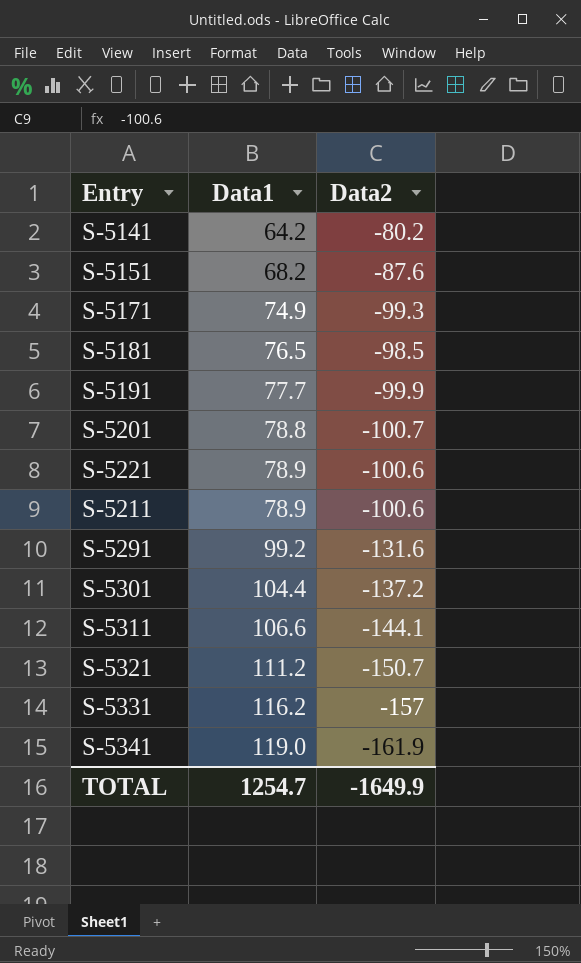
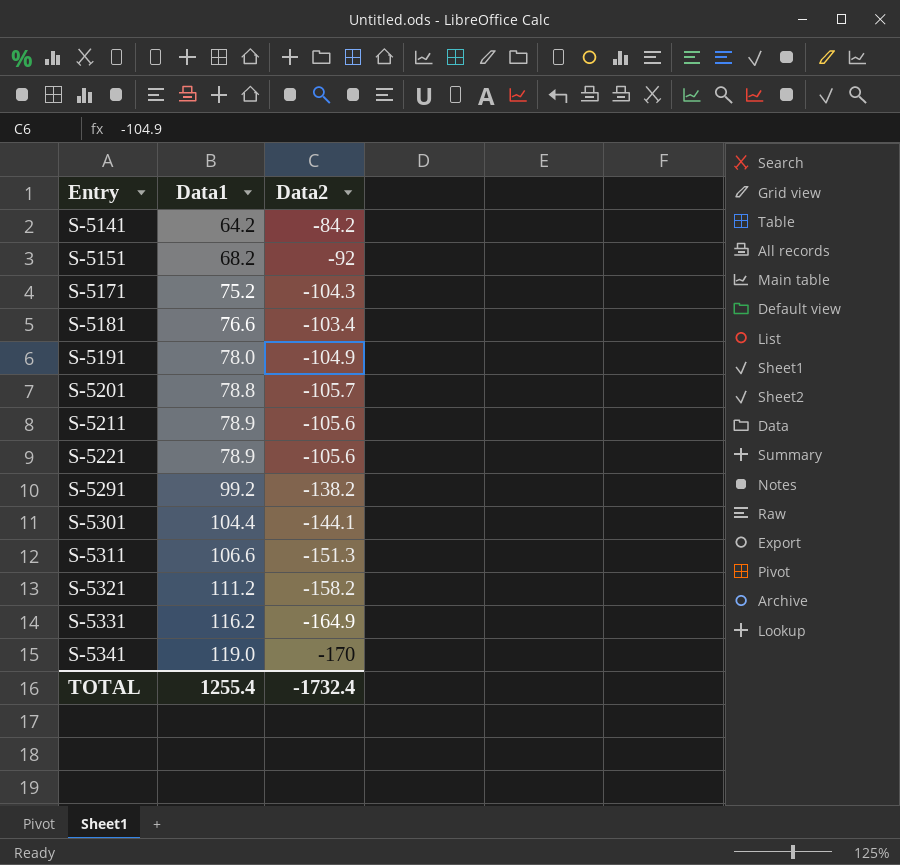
row order: Data1 ascending -> Entry ascending
S-5141 | Data2: -80.2 -> -84.2
S-5151 | Data2: -87.6 -> -92
S-5171 | Data1: 74.9 -> 75.2
S-5171 | Data2: -99.3 -> -104.3
S-5181 | Data1: 76.5 -> 76.6
S-5181 | Data2: -98.5 -> -103.4
S-5191 | Data1: 77.7 -> 78.0
S-5191 | Data2: -99.9 -> -104.9
S-5201 | Data2: -100.7 -> -105.7
S-5211 | Data2: -100.6 -> -105.6
S-5221 | Data2: -100.6 -> -105.6
S-5291 | Data2: -131.6 -> -138.2
S-5301 | Data2: -137.2 -> -144.1
S-5311 | Data2: -144.1 -> -151.3
S-5321 | Data2: -150.7 -> -158.2
S-5331 | Data2: -157 -> -164.9
S-5341 | Data2: -161.9 -> -170
TOTAL | Data1: 1254.7 -> 1255.4
TOTAL | Data2: -1649.9 -> -1732.4

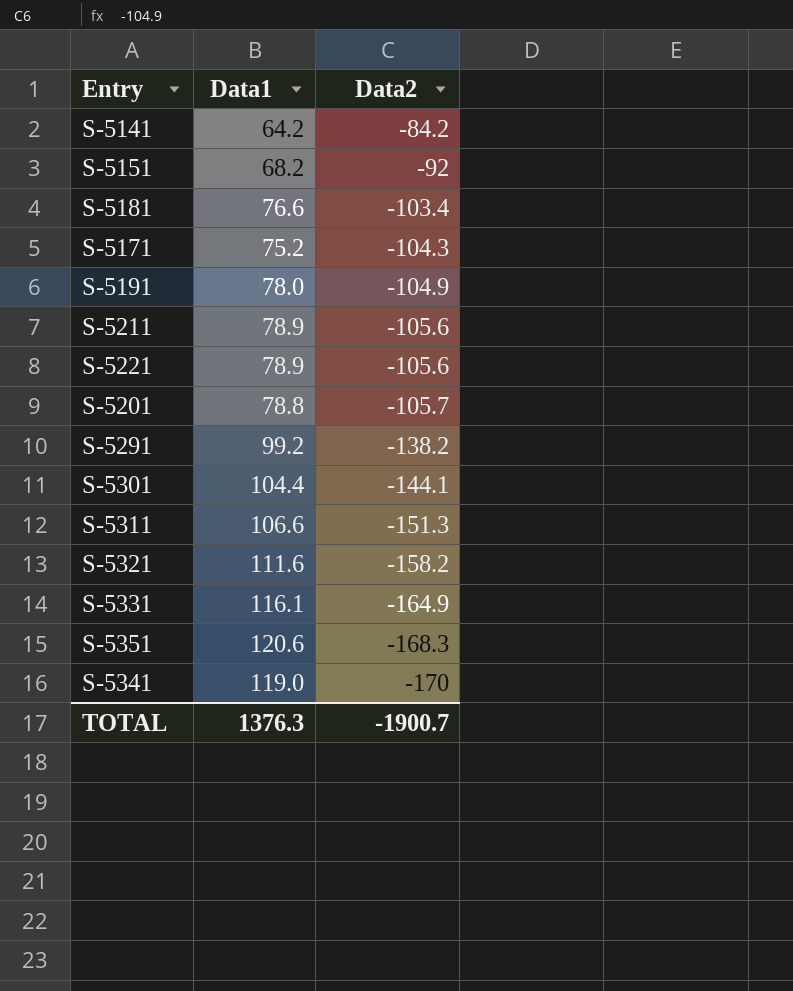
row order: Entry ascending -> Data2 descending
S-5321 | Data1: 111.2 -> 111.6
S-5331 | Data1: 116.2 -> 116.1
row S-5351: none -> 120.6 | -168.3
TOTAL | Data1: 1255.4 -> 1376.3
TOTAL | Data2: -1732.4 -> -1900.7

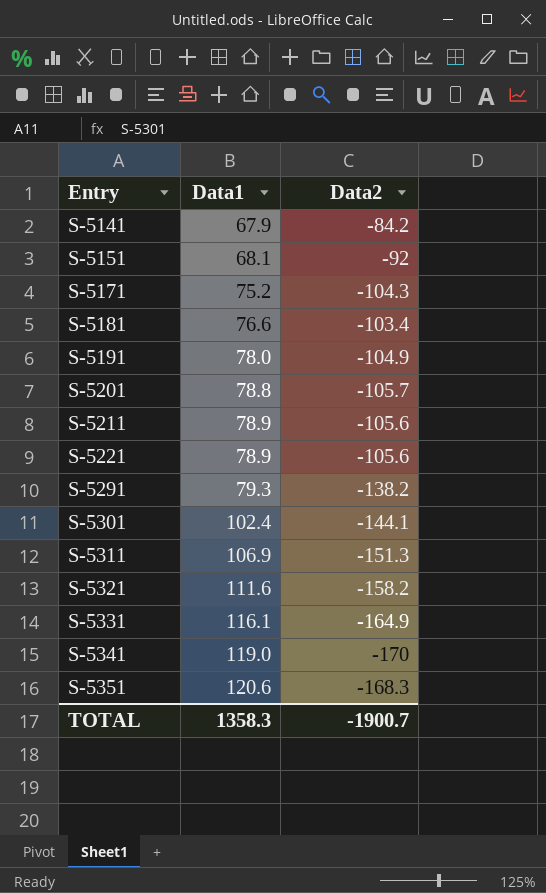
row order: Data2 descending -> Entry ascending
S-5141 | Data1: 64.2 -> 67.9
S-5151 | Data1: 68.2 -> 68.1
S-5291 | Data1: 99.2 -> 79.3
S-5301 | Data1: 104.4 -> 102.4
S-5311 | Data1: 106.6 -> 106.9
TOTAL | Data1: 1376.3 -> 1358.3

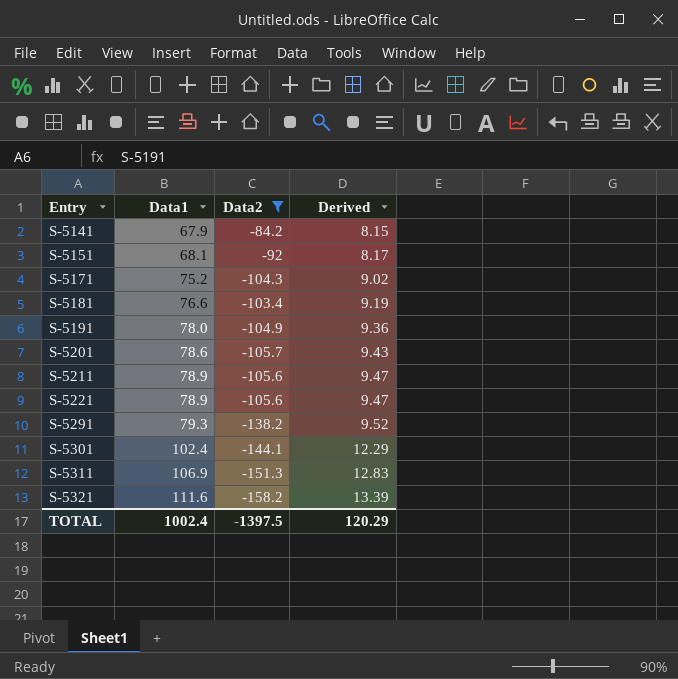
filter: none -> Data2 >= -158.2
column Derived | formula: none -> [Data1] * 0.12
S-5201 | Data1: 78.8 -> 78.6
TOTAL | Data1: 1358.3 -> 1002.4
TOTAL | Data2: -1900.7 -> -1397.5

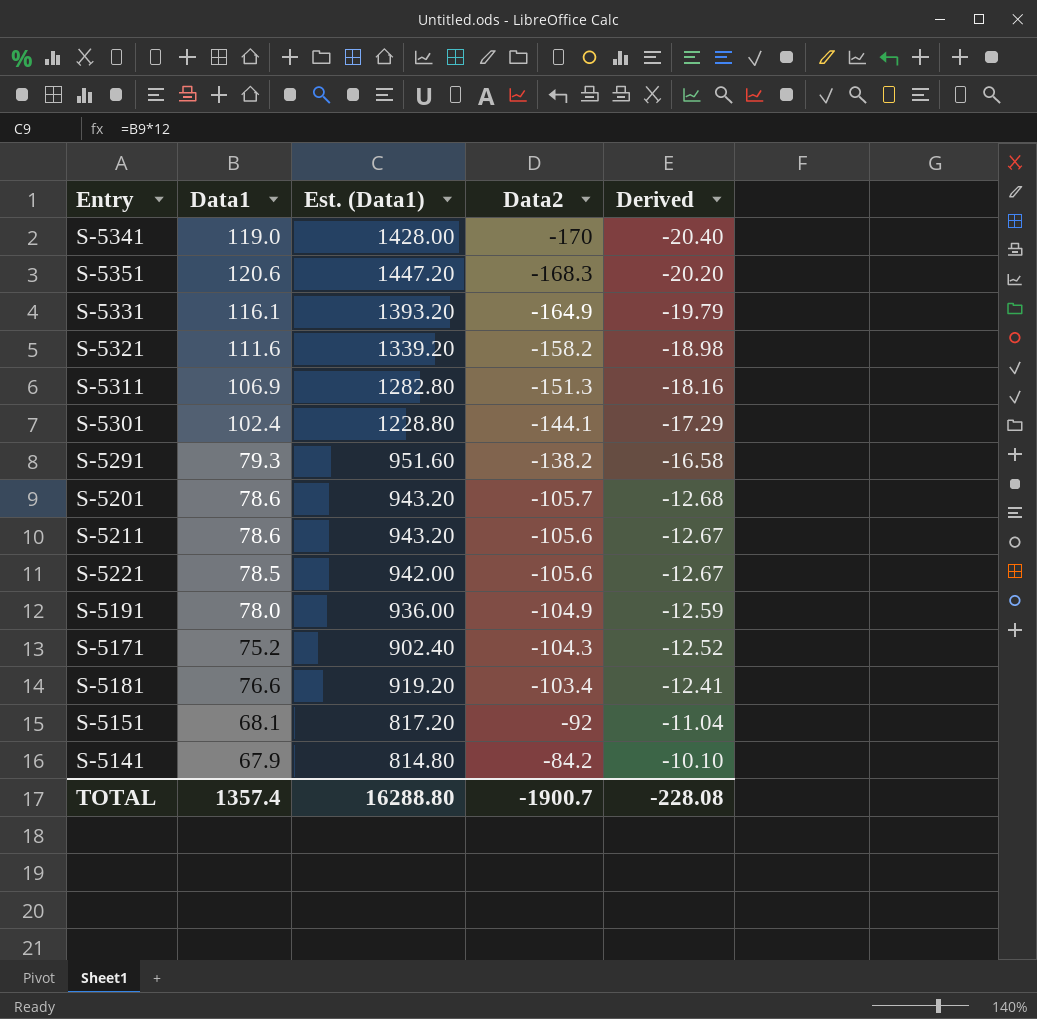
filter: Data2 >= -158.2 -> none
row order: Entry ascending -> Data2 ascending
column Est. (Data1) | formula: none -> [Data1] * 12
column Derived | formula: [Data1] * 0.12 -> [Data2] * 0.12
S-5211 | Data1: 78.9 -> 78.6
S-5221 | Data1: 78.9 -> 78.5
TOTAL | Data1: 1002.4 -> 1357.4
TOTAL | Data2: -1397.5 -> -1900.7
TOTAL | Derived: 120.29 -> -228.08

